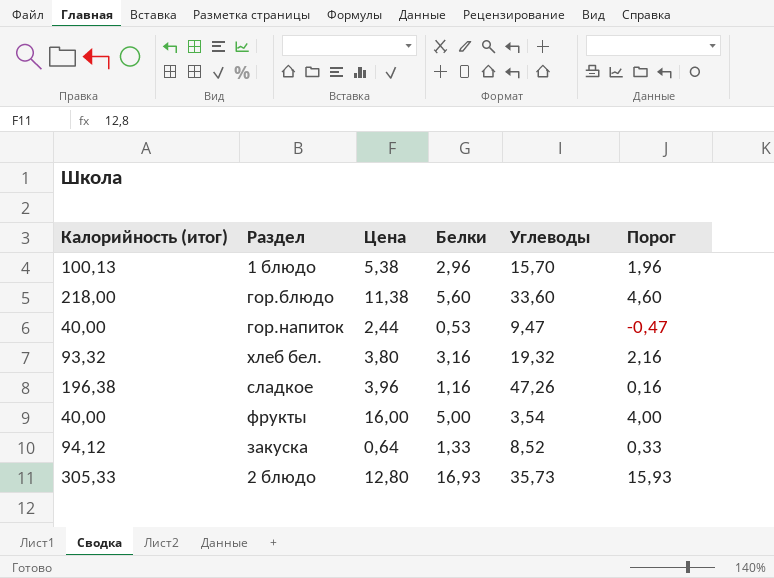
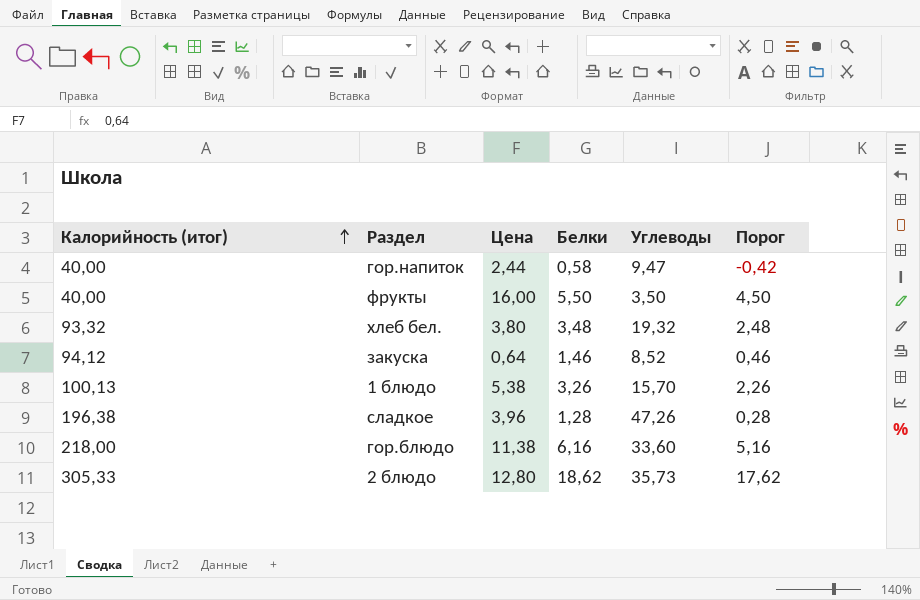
row order: none -> Калорийность (итог) ascending
гор.напиток | Белки: 0,53 -> 0,58
гор.напиток | Порог: -0,47 -> -0,42
фрукты | Белки: 5,00 -> 5,50
фрукты | Углеводы: 3,54 -> 3,50
фрукты | Порог: 4,00 -> 4,50
хлеб бел. | Белки: 3,16 -> 3,48
хлеб бел. | Порог: 2,16 -> 2,48
закуска | Белки: 1,33 -> 1,46
закуска | Порог: 0,33 -> 0,46
1 блюдо | Белки: 2,96 -> 3,26
1 блюдо | Порог: 1,96 -> 2,26
сладкое | Белки: 1,16 -> 1,28
сладкое | Порог: 0,16 -> 0,28
гор.блюдо | Белки: 5,60 -> 6,16
гор.блюдо | Порог: 4,60 -> 5,16
2 блюдо | Белки: 16,93 -> 18,62
2 блюдо | Порог: 15,93 -> 17,62

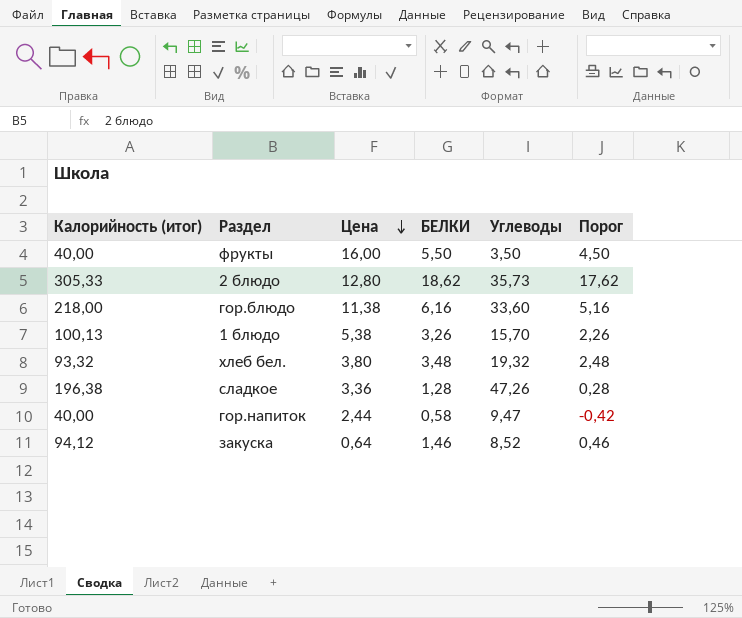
row order: Калорийность (итог) ascending -> Цена descending
column name: Белки -> БЕЛКИ
сладкое | Цена: 3,96 -> 3,36

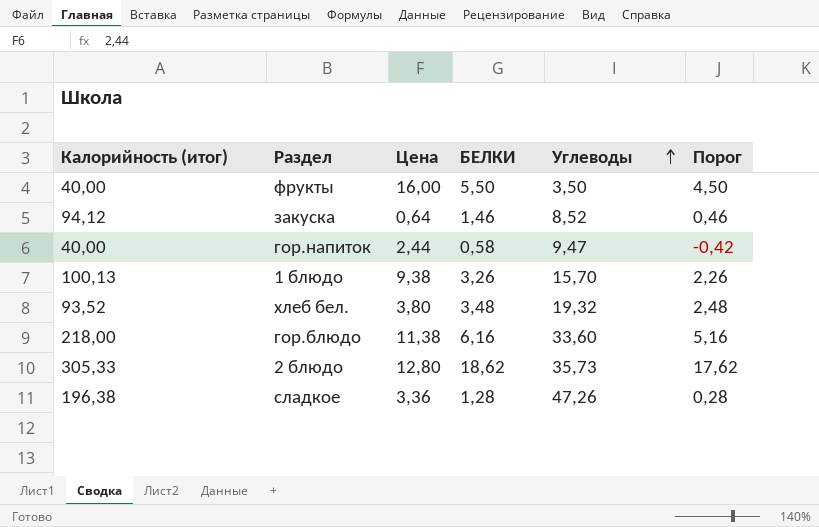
row order: Цена descending -> Углеводы ascending
1 блюдо | Цена: 5,38 -> 9,38
хлеб бел. | Калорийность (итог): 93,32 -> 93,52

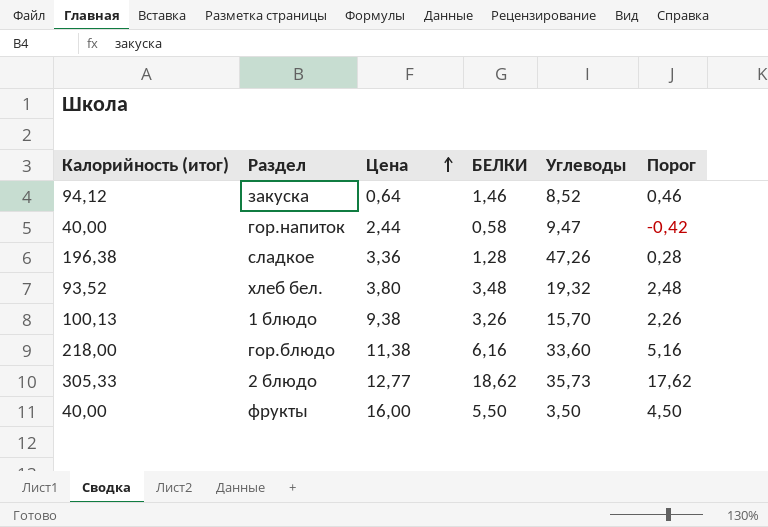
row order: Углеводы ascending -> Цена ascending
2 блюдо | Цена: 12,80 -> 12,77

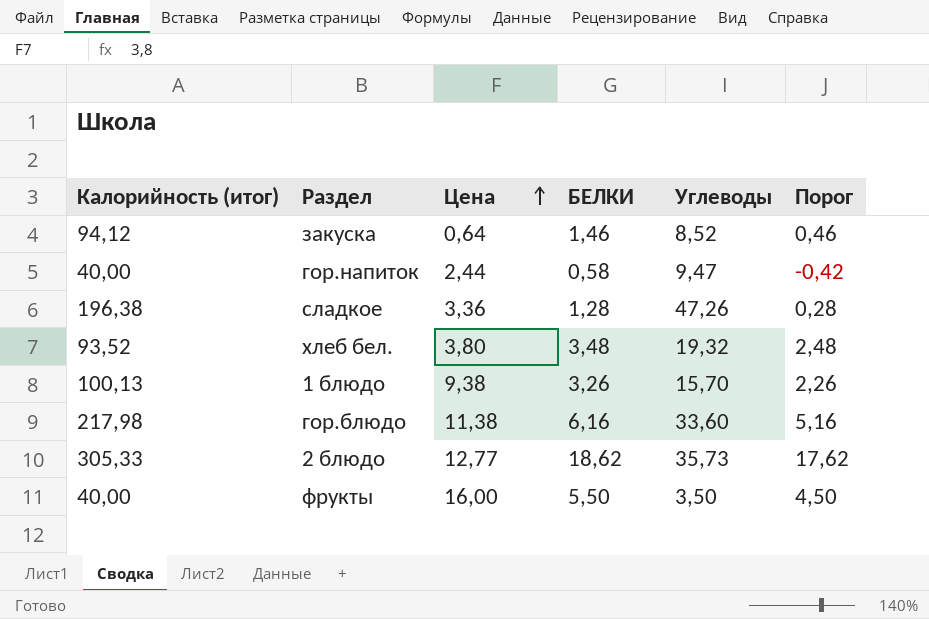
гор.блюдо | Калорийность (итог): 218,00 -> 217,98

